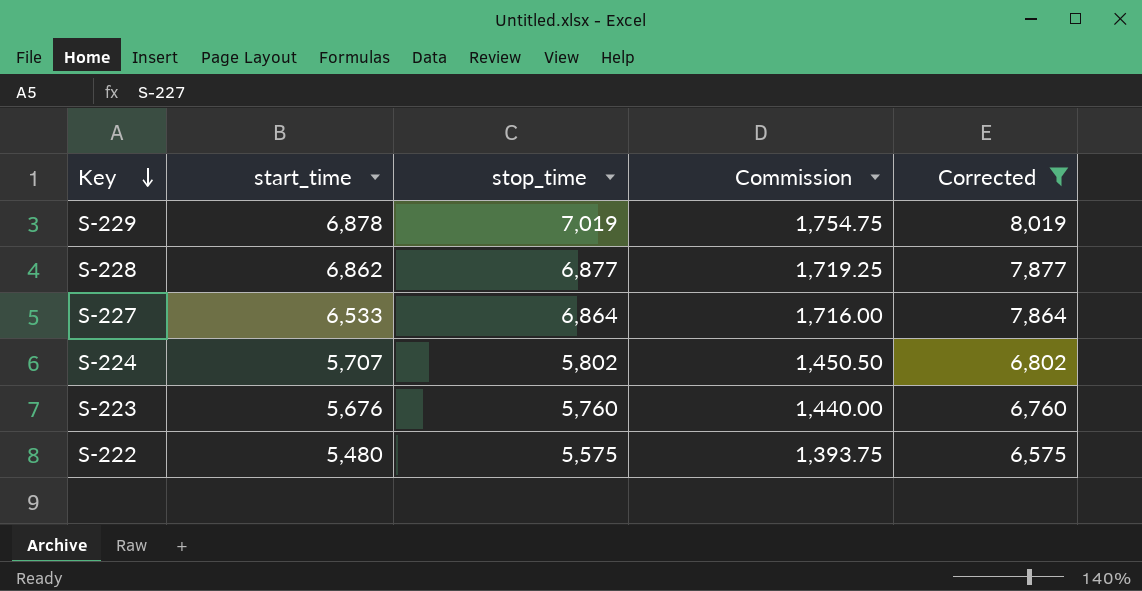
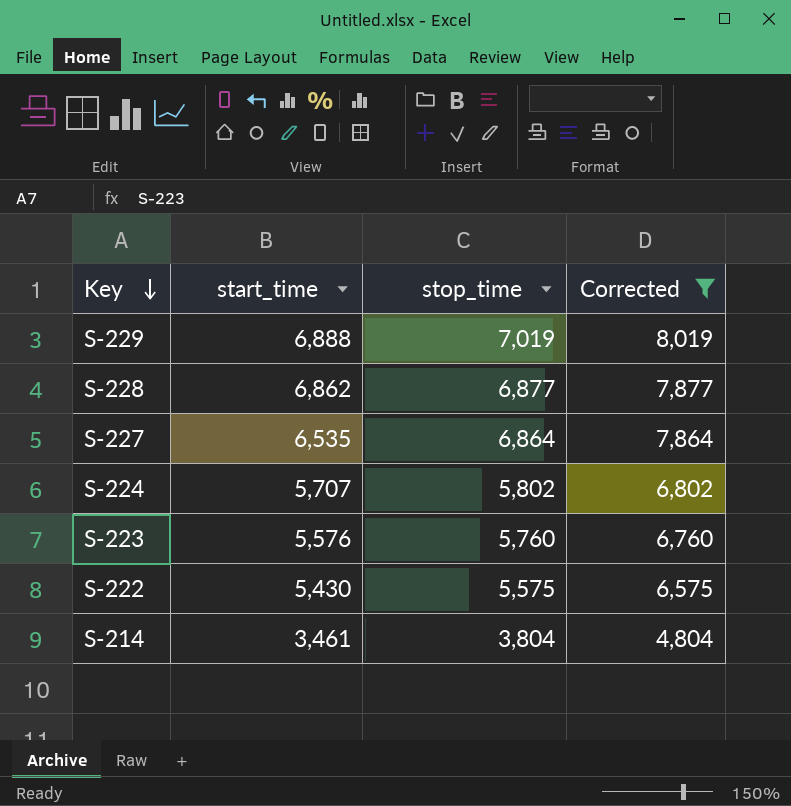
column Commission | formula: [stop_time] * 0.25 -> none
S-229 | start_time: 6,878 -> 6,888
S-227 | start_time: 6,533 -> 6,535
S-223 | start_time: 5,676 -> 5,576
S-222 | start_time: 5,480 -> 5,430
row S-214: none -> 3,461 | 3,804 | 4,804

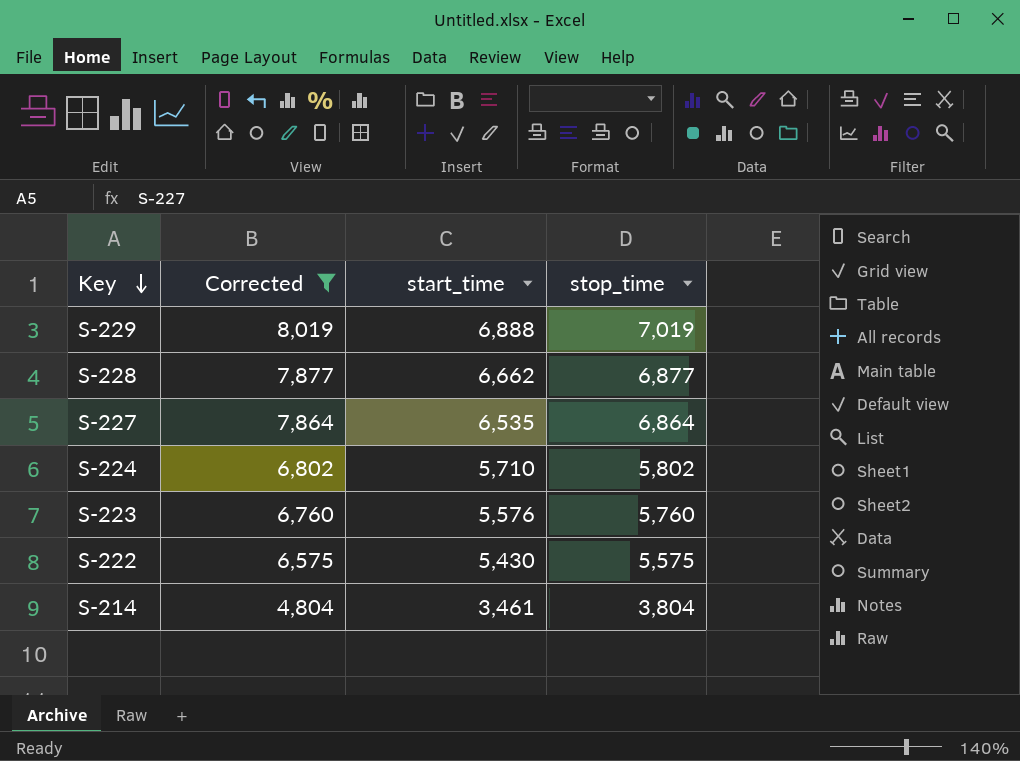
column Corrected | position: 4 -> 2
S-228 | start_time: 6,862 -> 6,662
S-224 | start_time: 5,707 -> 5,710

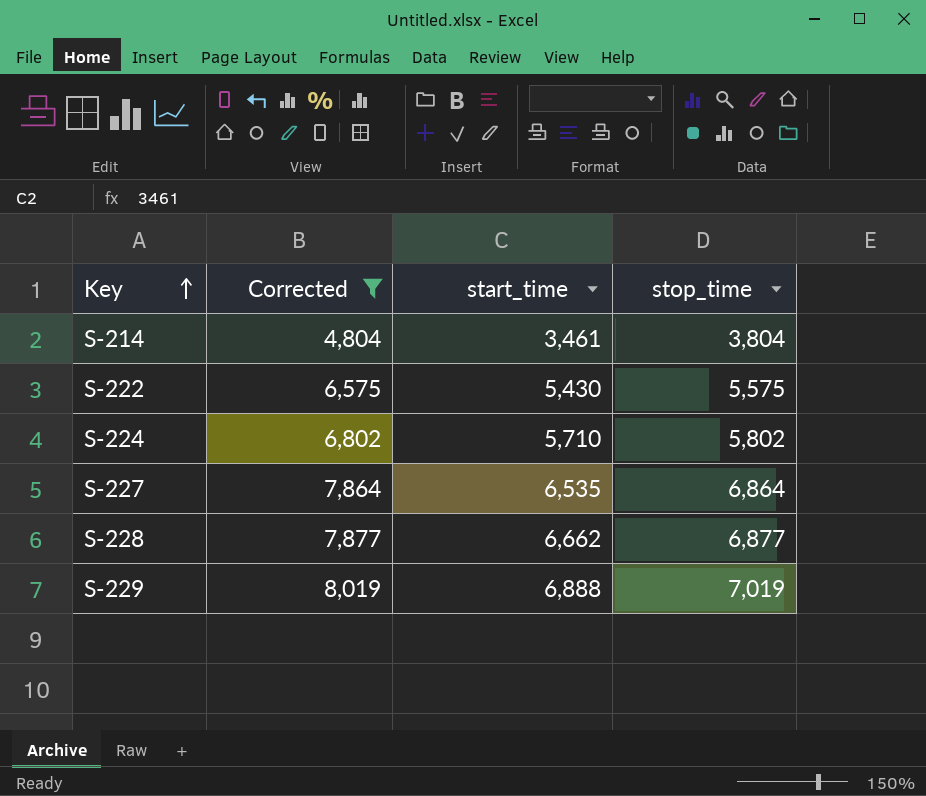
row order: Key descending -> Key ascending
row S-223: 6,760 | 5,576 | 5,760 -> none

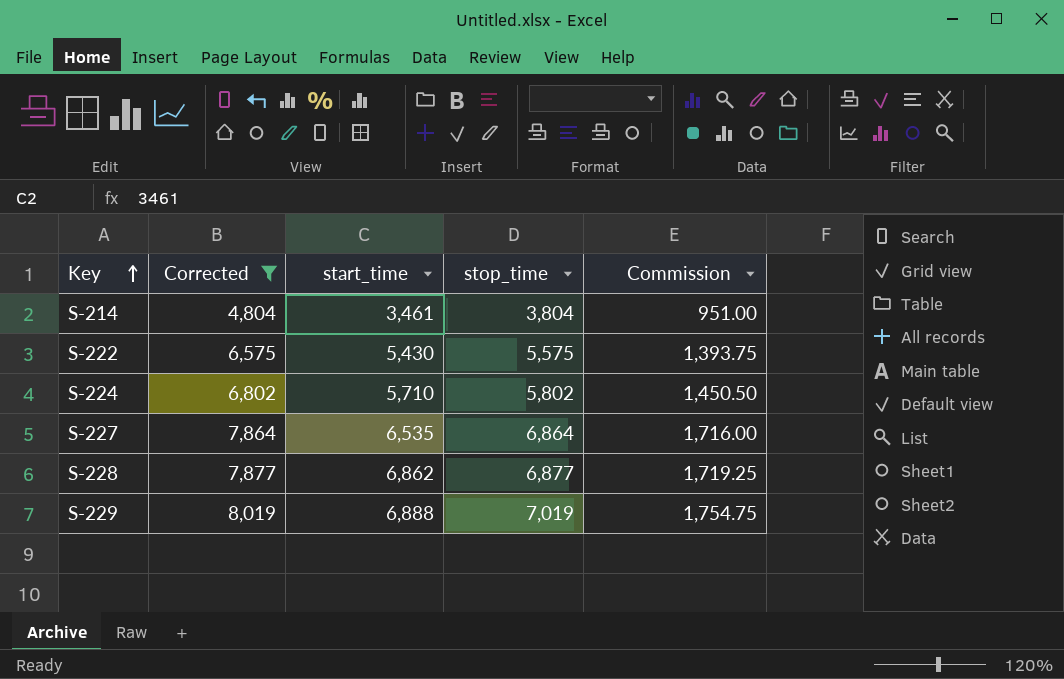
column Commission | formula: none -> [stop_time] * 0.25
S-228 | start_time: 6,662 -> 6,862

